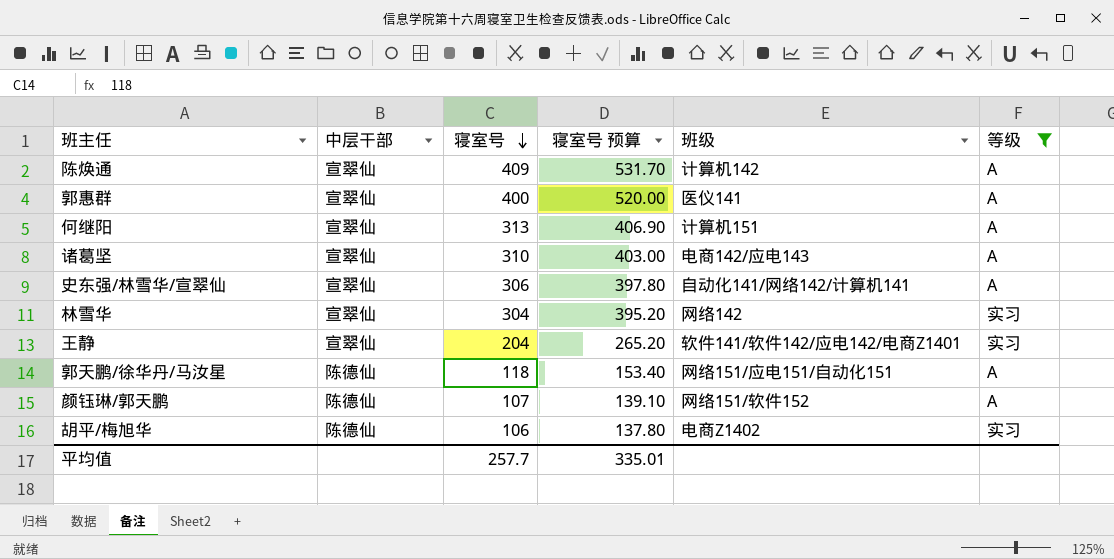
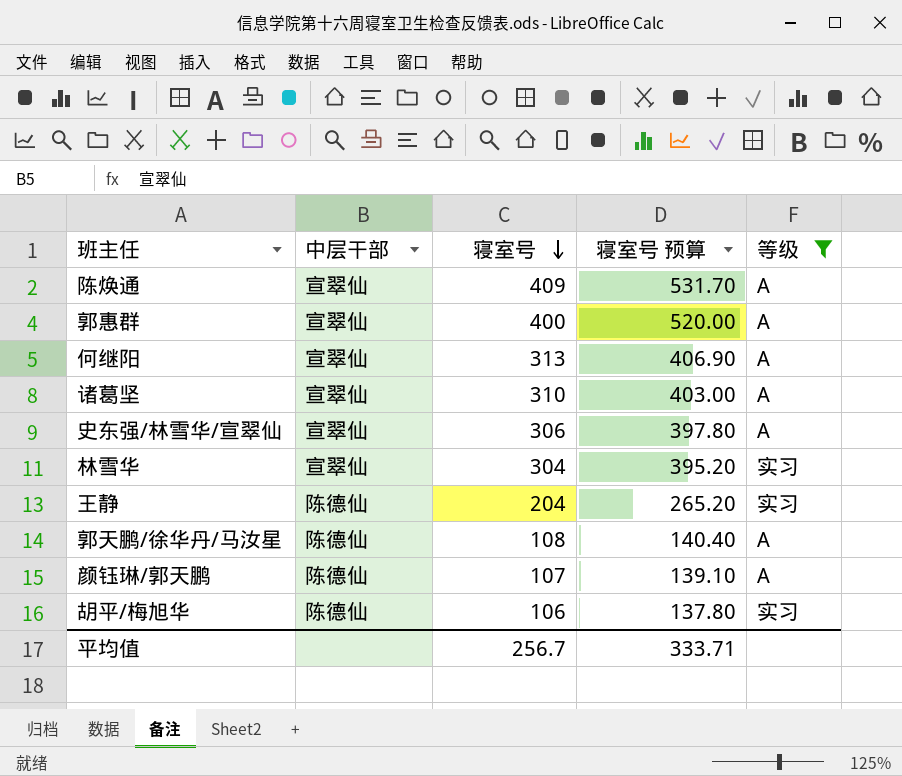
column 班级 | position: 5 -> none
王静 | 中层干部: 宣翠仙 -> 陈德仙
郭天鹏/徐华丹/马汝星 | 寝室号: 118 -> 108
郭天鹏/徐华丹/马汝星 | 寝室号 预算: 153.40 -> 140.40
平均值 | 寝室号: 257.7 -> 256.7
平均值 | 寝室号 预算: 335.01 -> 333.71

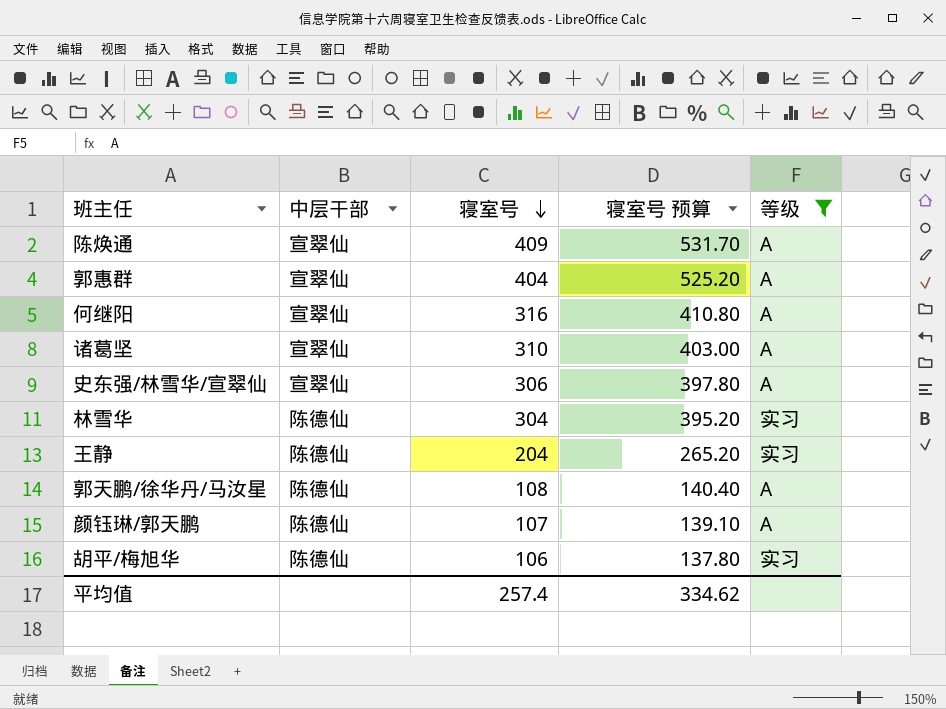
郭惠群 | 寝室号: 400 -> 404
郭惠群 | 寝室号 预算: 520.00 -> 525.20
何继阳 | 寝室号: 313 -> 316
何继阳 | 寝室号 预算: 406.90 -> 410.80
林雪华 | 中层干部: 宣翠仙 -> 陈德仙
平均值 | 寝室号: 256.7 -> 257.4
平均值 | 寝室号 预算: 333.71 -> 334.62

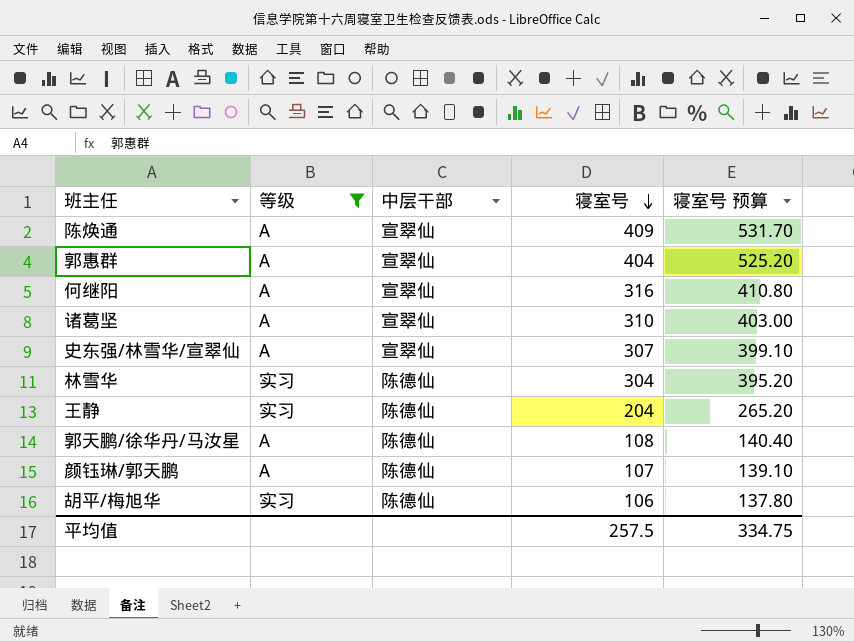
column 等级 | position: 5 -> 2
史东强/林雪华/宣翠仙 | 寝室号: 306 -> 307
史东强/林雪华/宣翠仙 | 寝室号 预算: 397.80 -> 399.10
平均值 | 寝室号: 257.4 -> 257.5
平均值 | 寝室号 预算: 334.62 -> 334.75

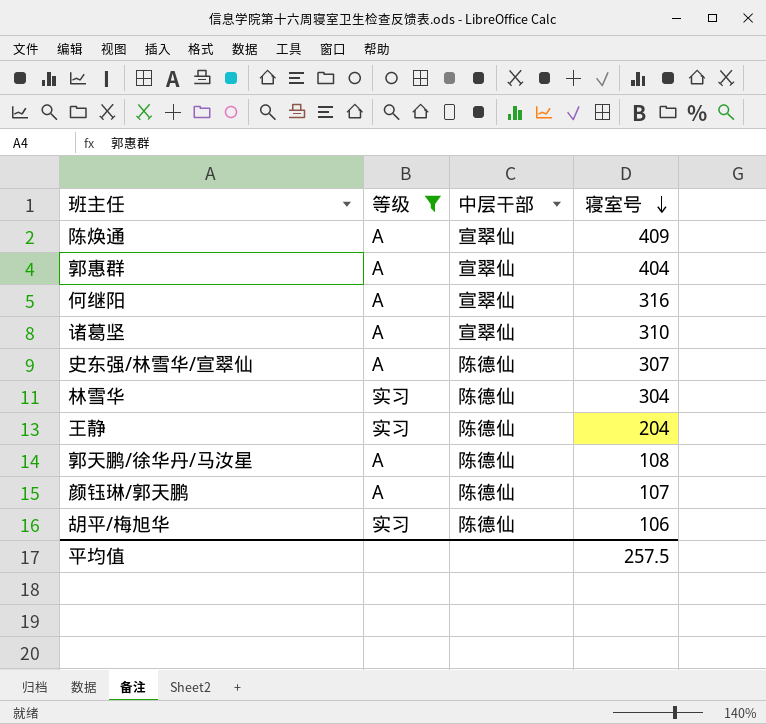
column 寝室号 预算 | formula: [寝室号] * 1.3 -> none
史东强/林雪华/宣翠仙 | 中层干部: 宣翠仙 -> 陈德仙

